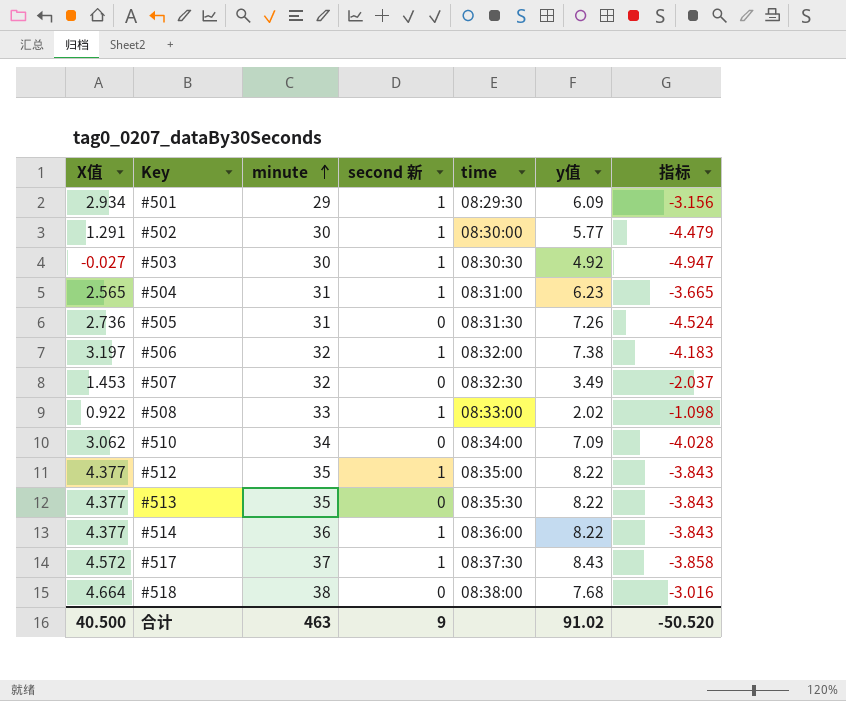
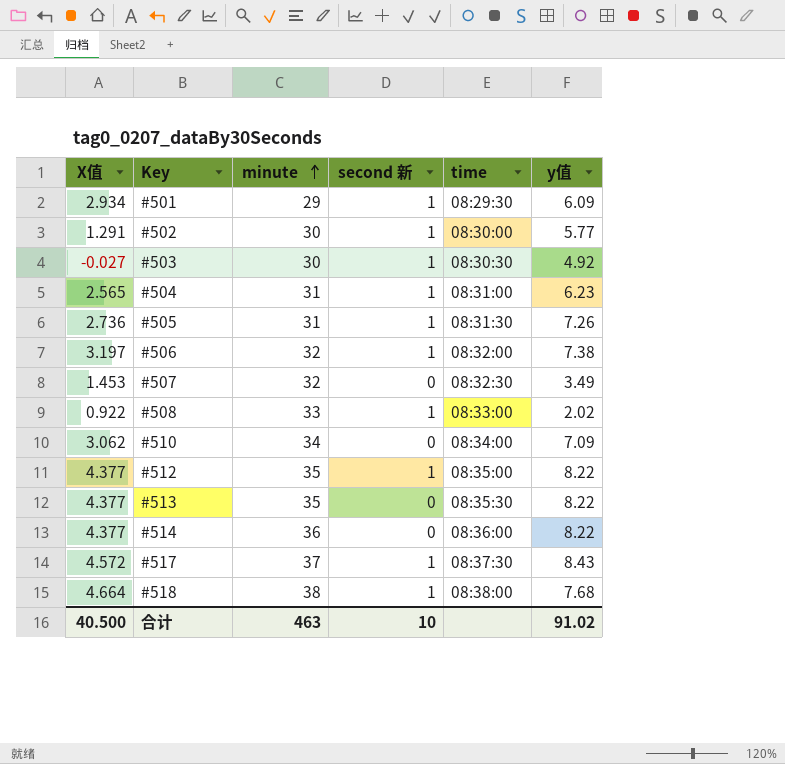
column 指标 | formula: [X值] - [y值] -> none
#505 | second 新: 0 -> 1
#514 | second 新: 1 -> 0
#518 | second 新: 0 -> 1
合计 | second 新: 9 -> 10

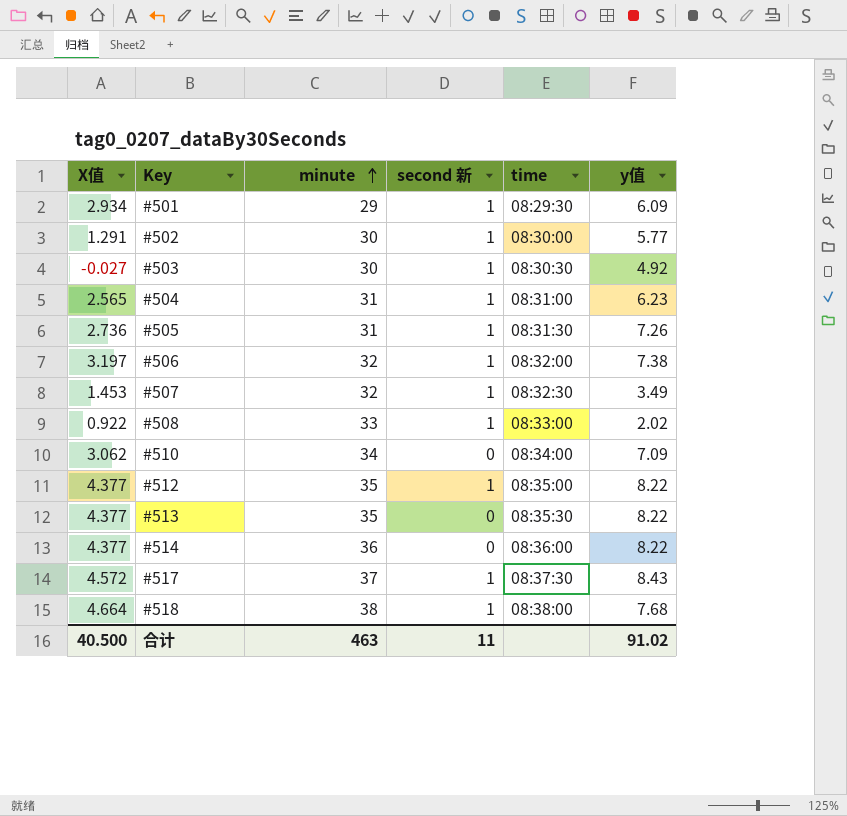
#507 | second 新: 0 -> 1
合计 | second 新: 10 -> 11

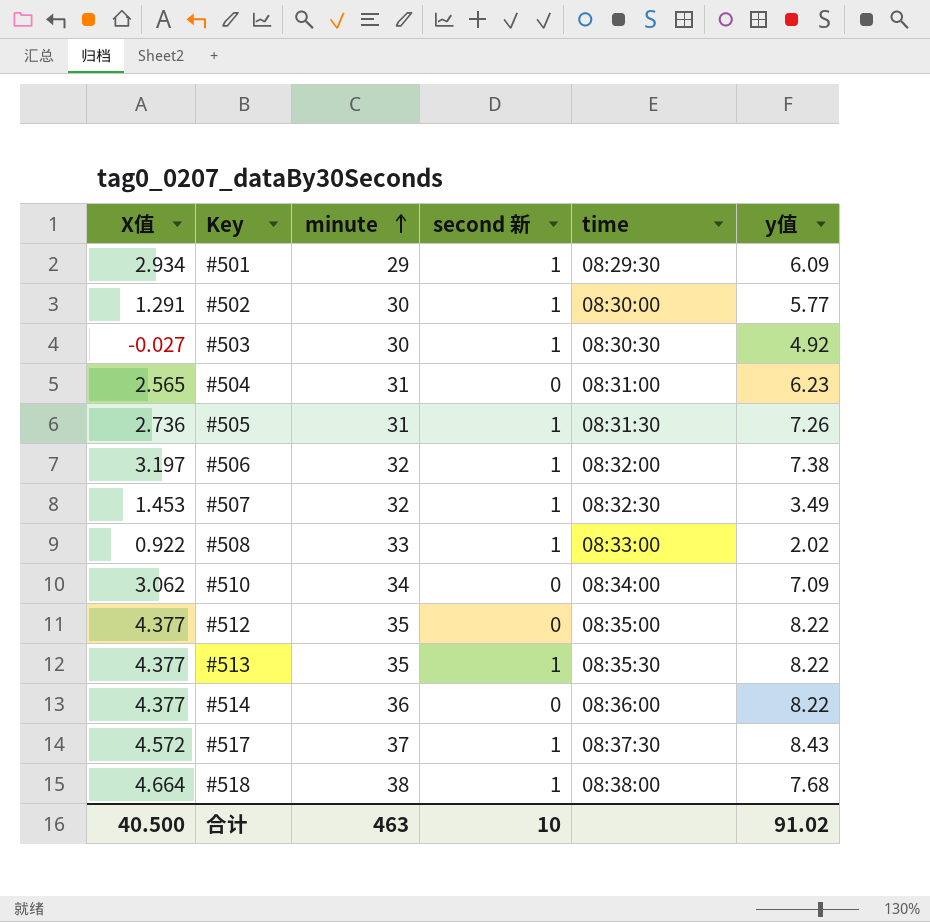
#504 | second 新: 1 -> 0
#512 | second 新: 1 -> 0
#513 | second 新: 0 -> 1
合计 | second 新: 11 -> 10

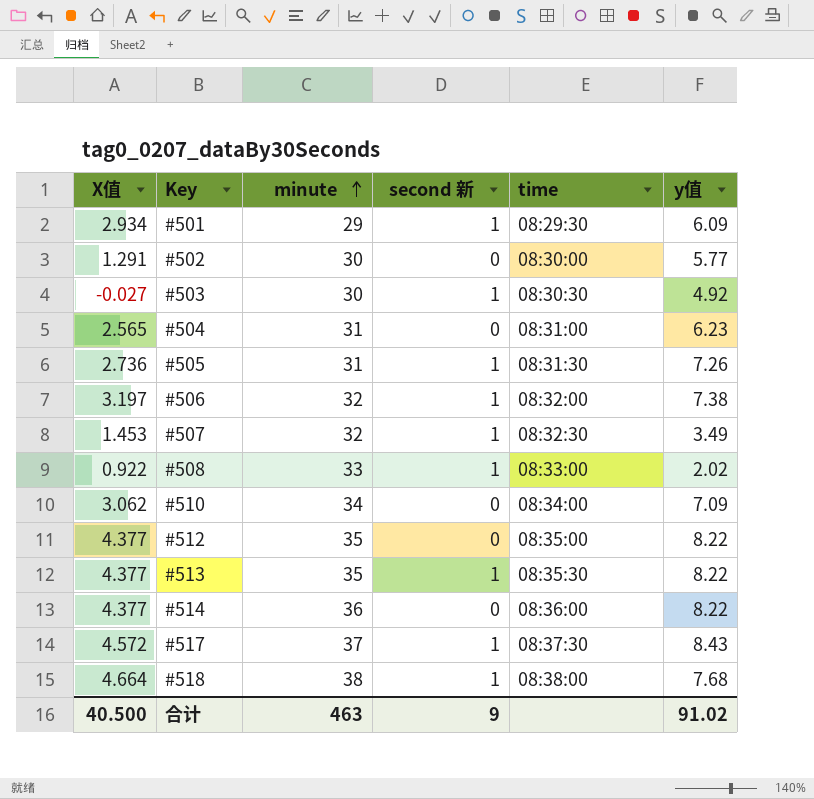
#502 | second 新: 1 -> 0
合计 | second 新: 10 -> 9

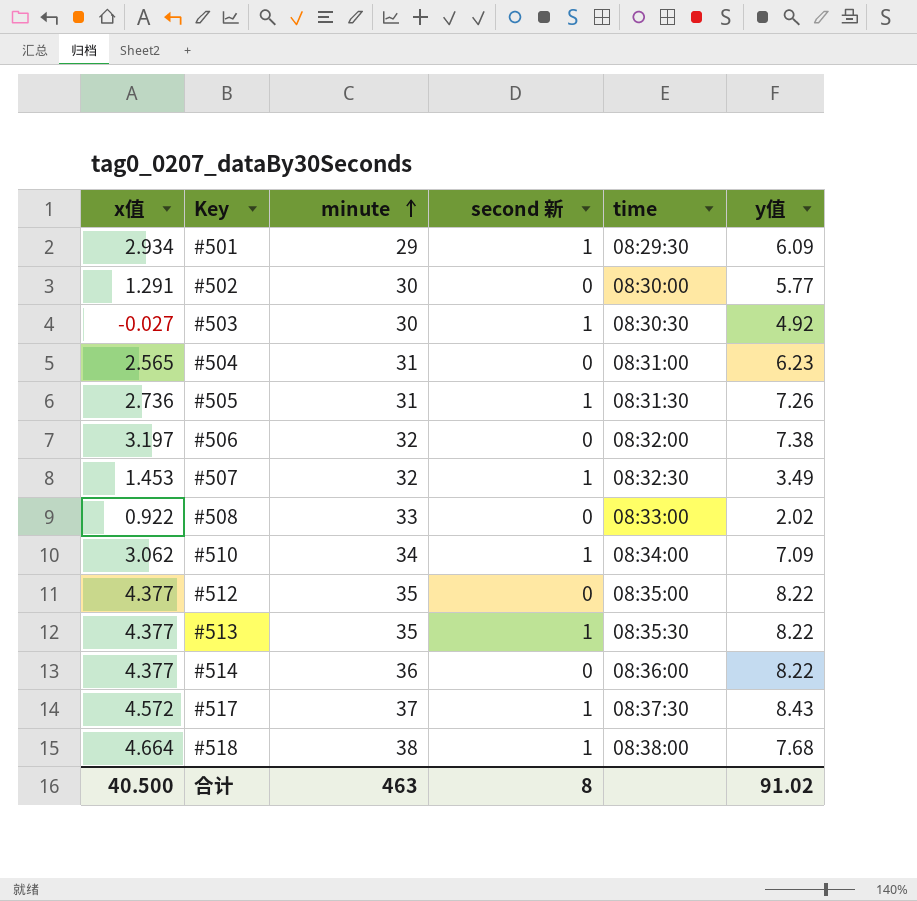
column name: X值 -> x值
#506 | second 新: 1 -> 0
#508 | second 新: 1 -> 0
#510 | second 新: 0 -> 1
合计 | second 新: 9 -> 8

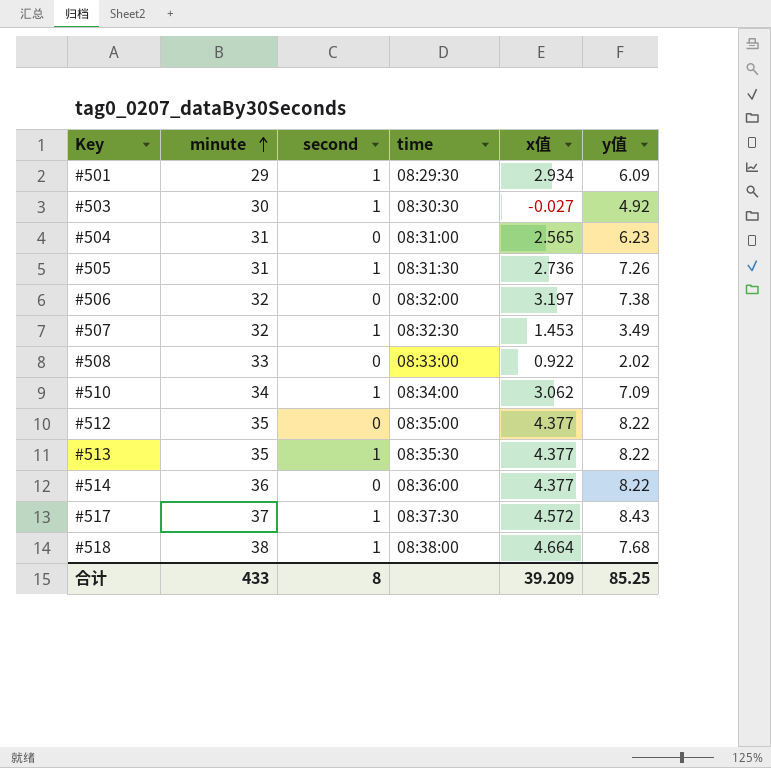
column name: second 新 -> second
column x值 | position: 1 -> 5
row #502: 1.291 | 30 | 0 | 08:30:00 | 5.77 -> none
合计 | minute: 463 -> 433
合计 | x值: 40.500 -> 39.209
合计 | y值: 91.02 -> 85.25

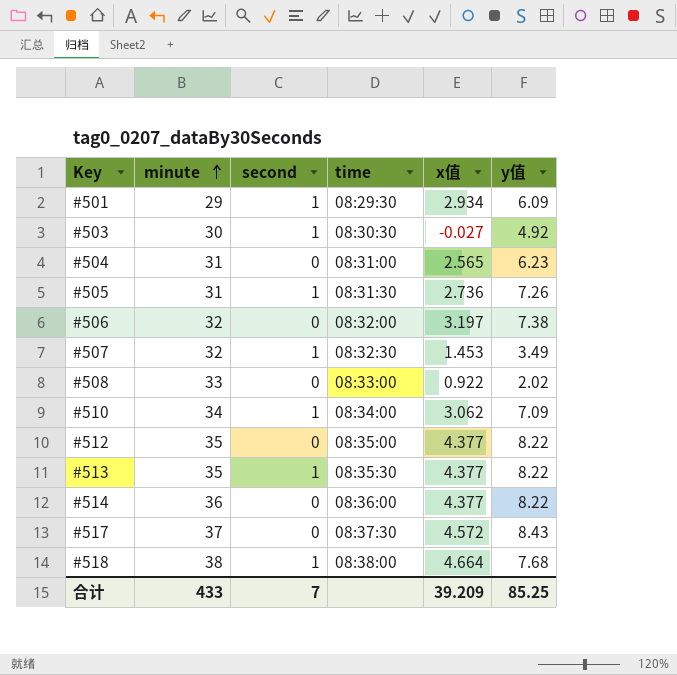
#517 | second: 1 -> 0
合计 | second: 8 -> 7

